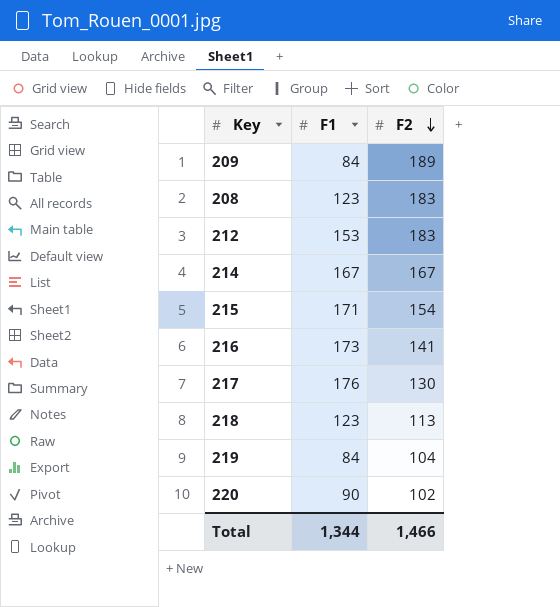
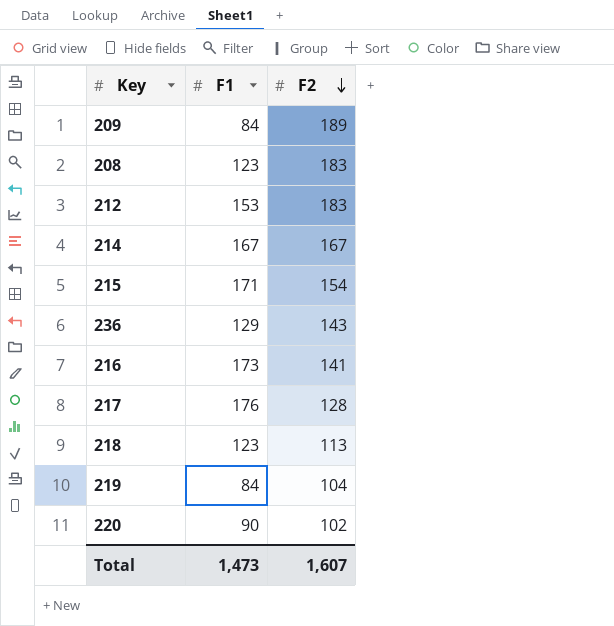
row 236: none -> 129 | 143
217 | F2: 130 -> 128
Total | F1: 1,344 -> 1,473
Total | F2: 1,466 -> 1,607

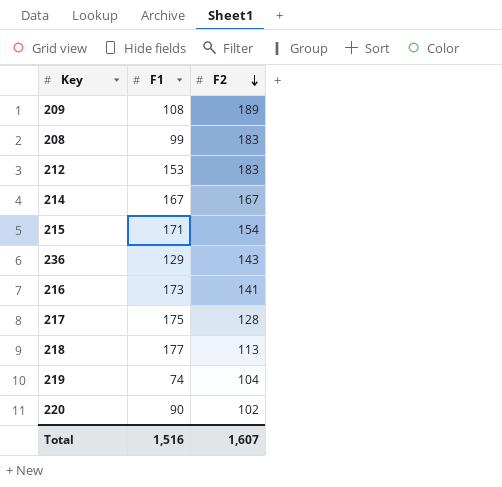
209 | F1: 84 -> 108
208 | F1: 123 -> 99
217 | F1: 176 -> 175
218 | F1: 123 -> 177
219 | F1: 84 -> 74
Total | F1: 1,473 -> 1,516

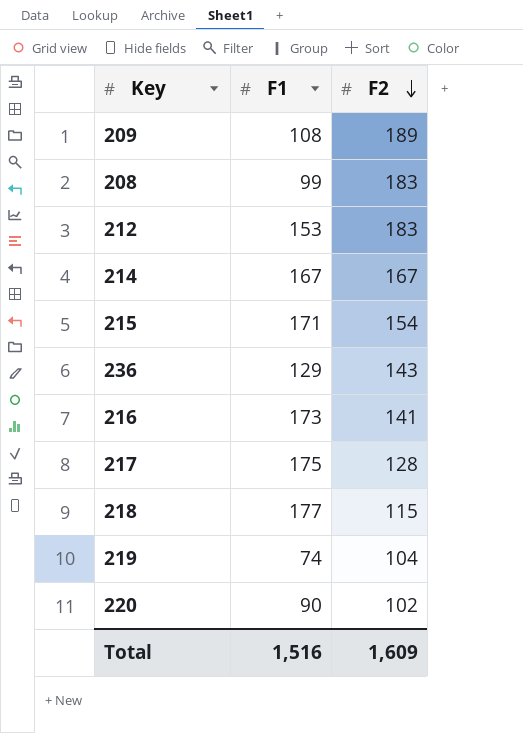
218 | F2: 113 -> 115
Total | F2: 1,607 -> 1,609

